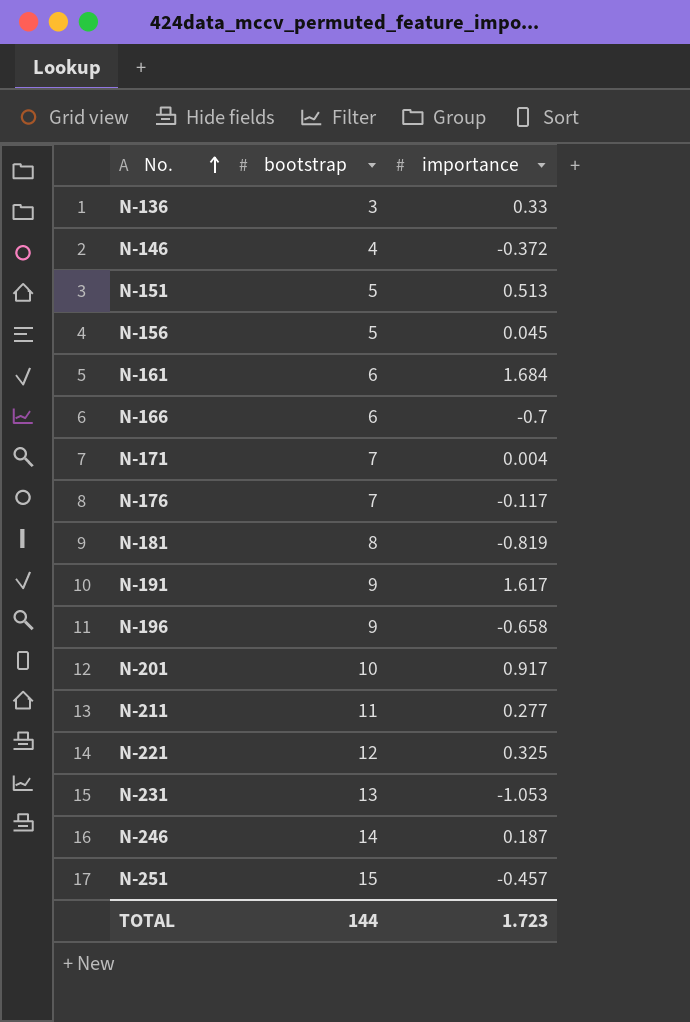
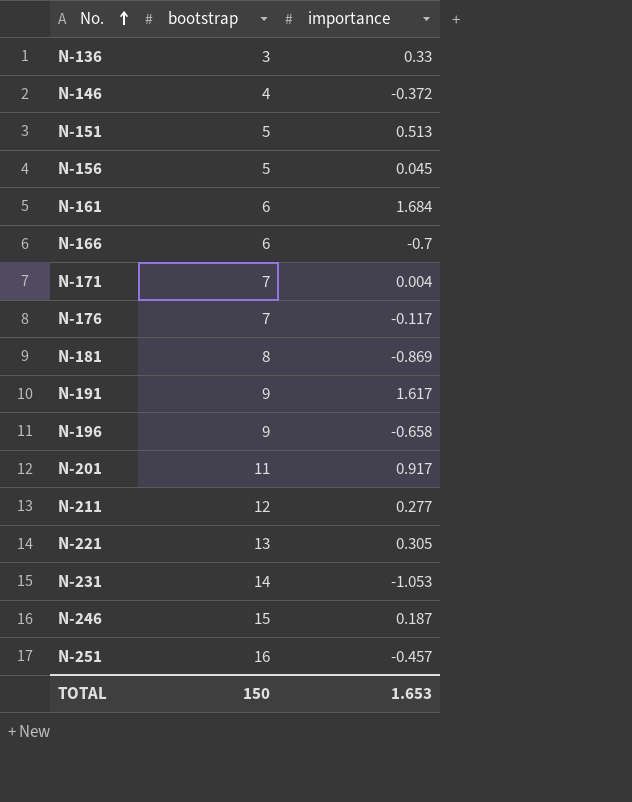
N-181 | importance: -0.819 -> -0.869
N-201 | bootstrap: 10 -> 11
N-211 | bootstrap: 11 -> 12
N-221 | bootstrap: 12 -> 13
N-221 | importance: 0.325 -> 0.305
N-231 | bootstrap: 13 -> 14
N-246 | bootstrap: 14 -> 15
N-251 | bootstrap: 15 -> 16
TOTAL | bootstrap: 144 -> 150
TOTAL | importance: 1.723 -> 1.653

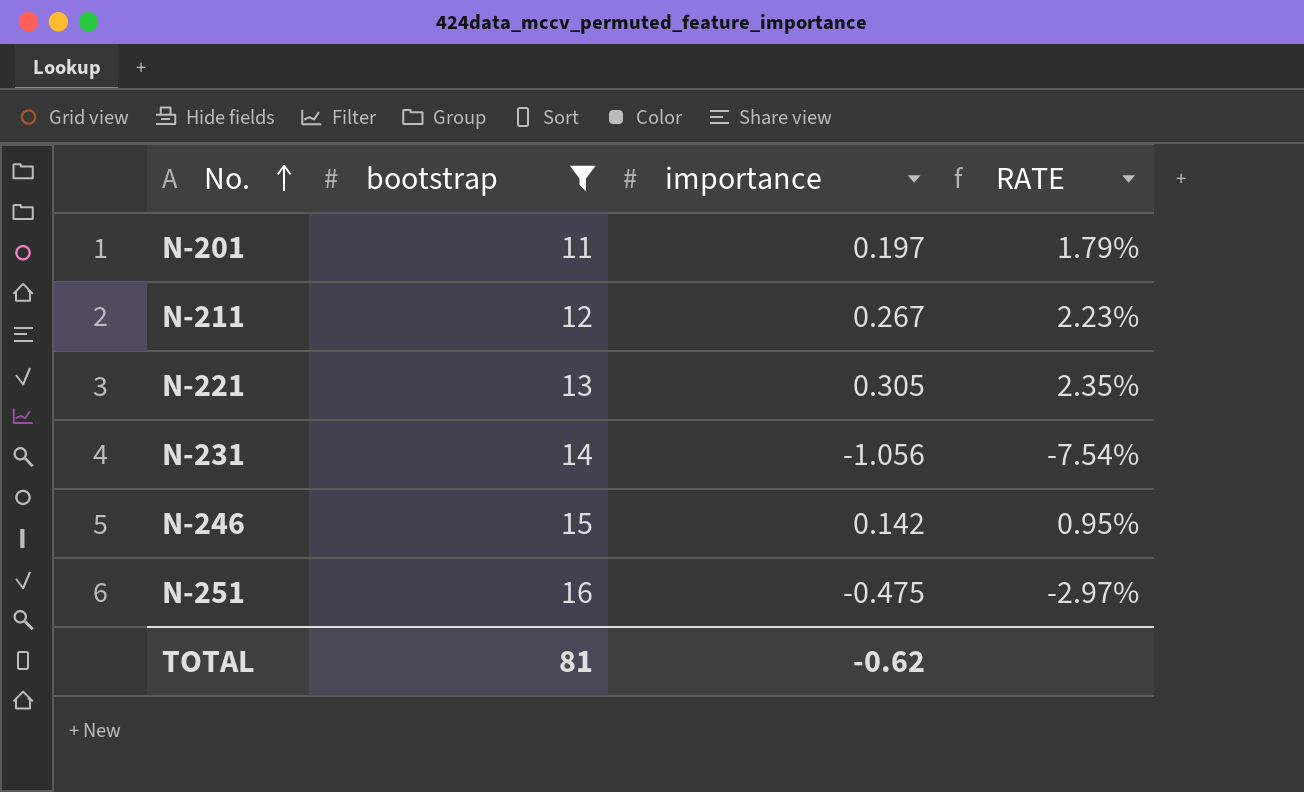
filter: none -> bootstrap >= 11
column RATE | formula: none -> [importance] / [bootstrap]
N-201 | importance: 0.917 -> 0.197
N-211 | importance: 0.277 -> 0.267
N-231 | importance: -1.053 -> -1.056
N-246 | importance: 0.187 -> 0.142
N-251 | importance: -0.457 -> -0.475
TOTAL | bootstrap: 150 -> 81
TOTAL | importance: 1.653 -> -0.62

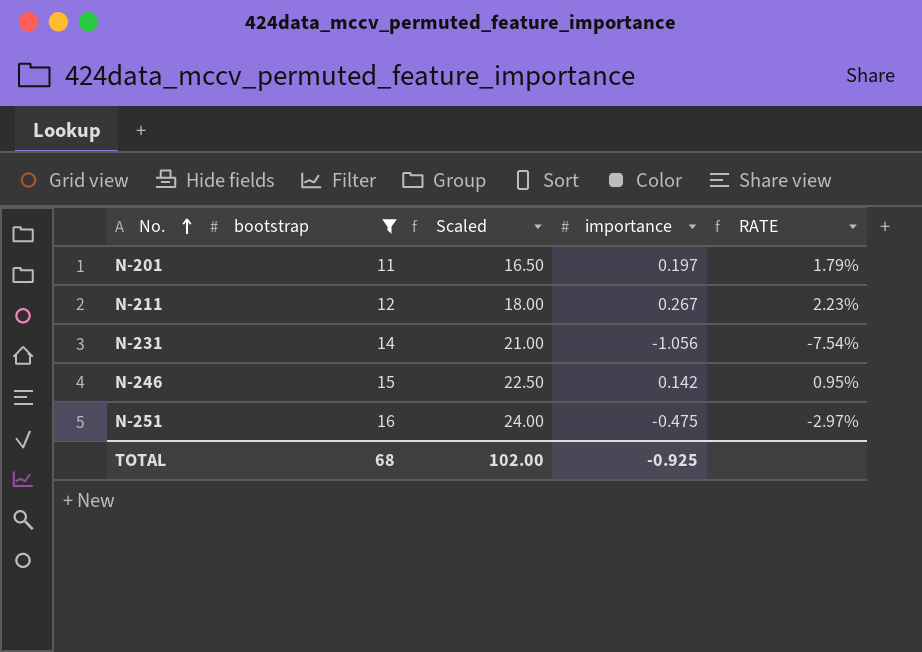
column Scaled | formula: none -> [bootstrap] * 1.5
row N-221: 13 | 0.305 | 2.35% -> none
TOTAL | bootstrap: 81 -> 68
TOTAL | importance: -0.62 -> -0.925

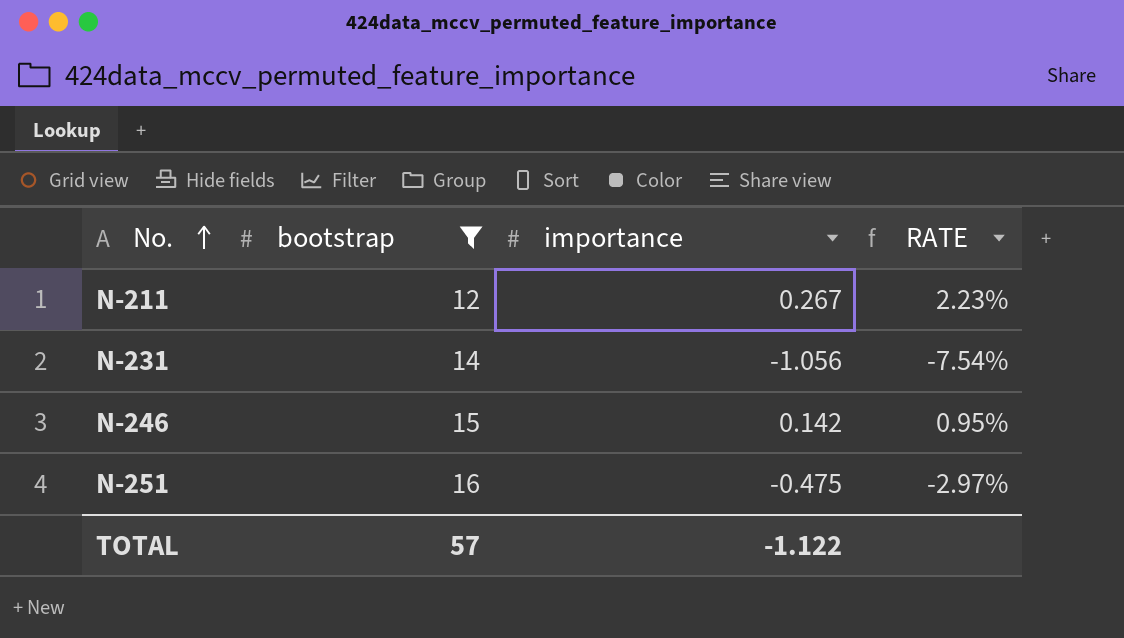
column Scaled | formula: [bootstrap] * 1.5 -> none
row N-201: 11 | 16.50 | 0.197 | 1.79% -> none
TOTAL | bootstrap: 68 -> 57
TOTAL | importance: -0.925 -> -1.122

